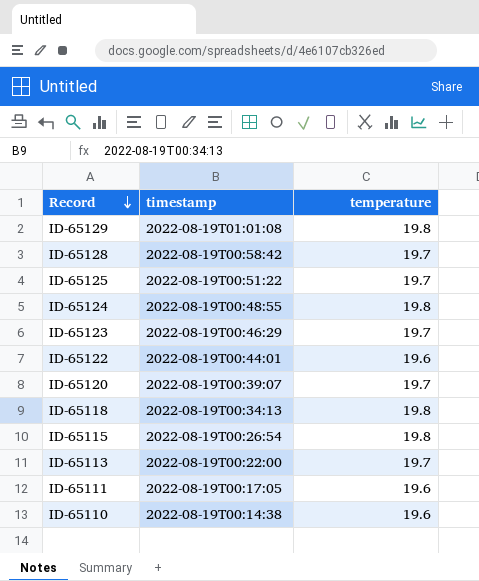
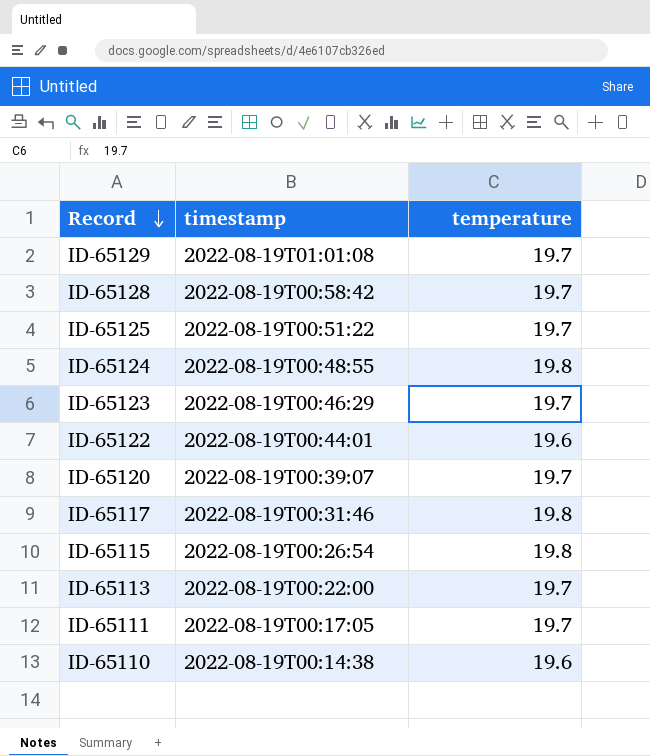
row ID-65118: 2022-08-19T00:34:13 | 19.8 -> none
ID-65129 | temperature: 19.8 -> 19.7
row ID-65117: none -> 2022-08-19T00:31:46 | 19.8
ID-65111 | temperature: 19.6 -> 19.7

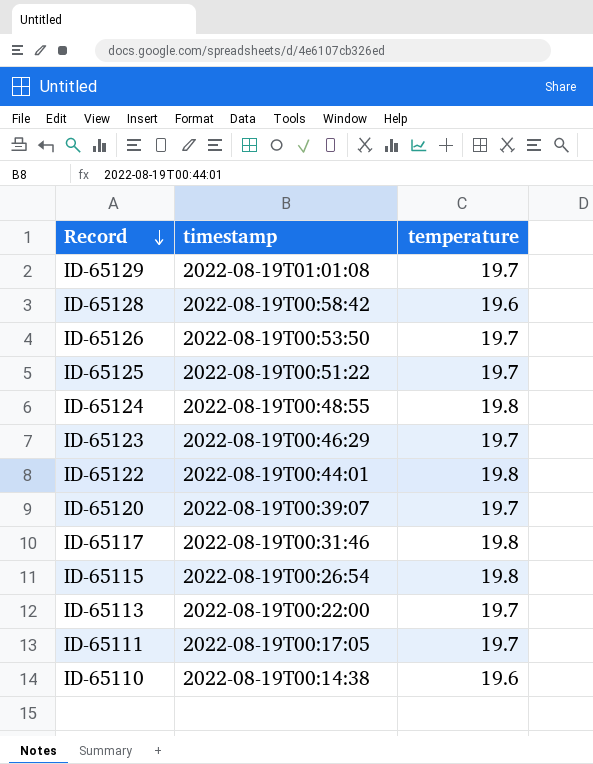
ID-65128 | temperature: 19.7 -> 19.6
row ID-65126: none -> 2022-08-19T00:53:50 | 19.7
ID-65122 | temperature: 19.6 -> 19.8

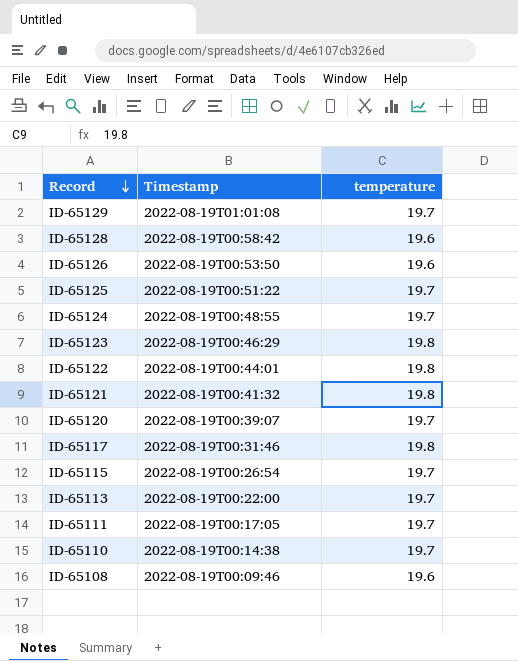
column name: timestamp -> Timestamp
ID-65126 | temperature: 19.7 -> 19.6
ID-65124 | temperature: 19.8 -> 19.7
ID-65123 | temperature: 19.7 -> 19.8
row ID-65121: none -> 2022-08-19T00:41:32 | 19.8
ID-65115 | temperature: 19.8 -> 19.7
ID-65110 | temperature: 19.6 -> 19.7
row ID-65108: none -> 2022-08-19T00:09:46 | 19.6

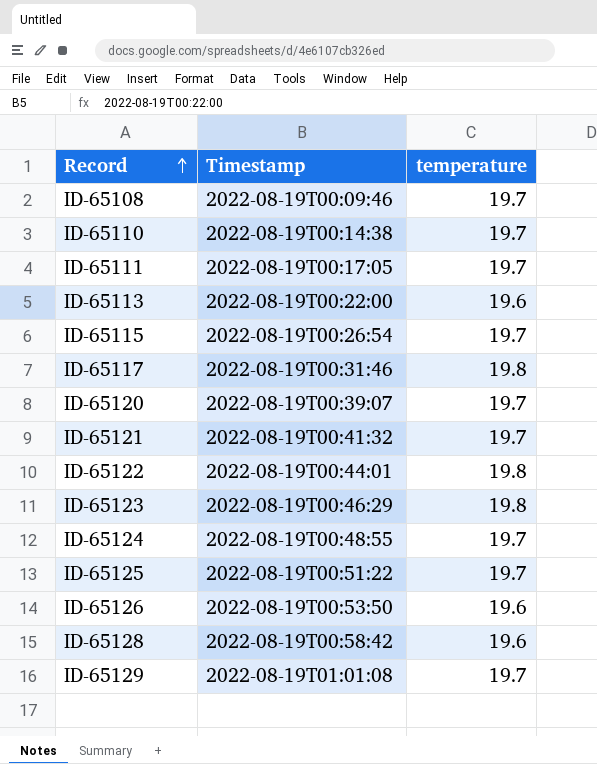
row order: Record descending -> Record ascending
ID-65108 | temperature: 19.6 -> 19.7
ID-65113 | temperature: 19.7 -> 19.6
ID-65121 | temperature: 19.8 -> 19.7

